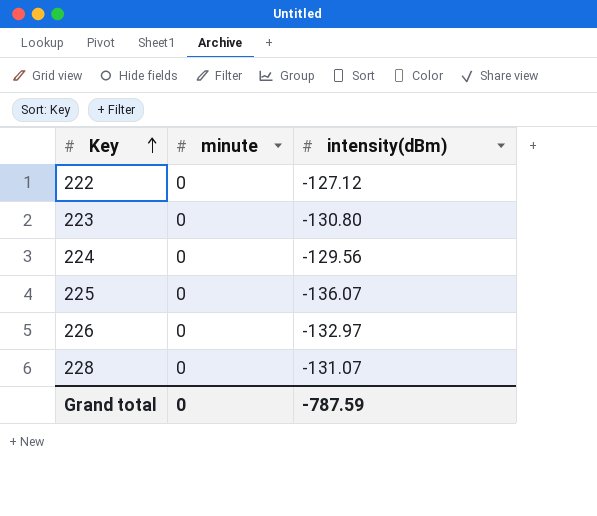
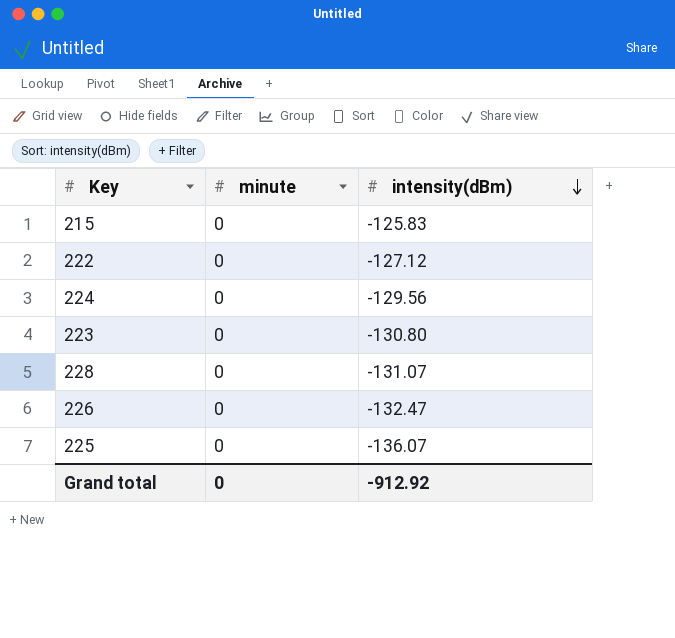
row order: Key ascending -> intensity(dBm) descending
row 215: none -> 0 | -125.83
226 | intensity(dBm): -132.97 -> -132.47
Grand total | intensity(dBm): -787.59 -> -912.92

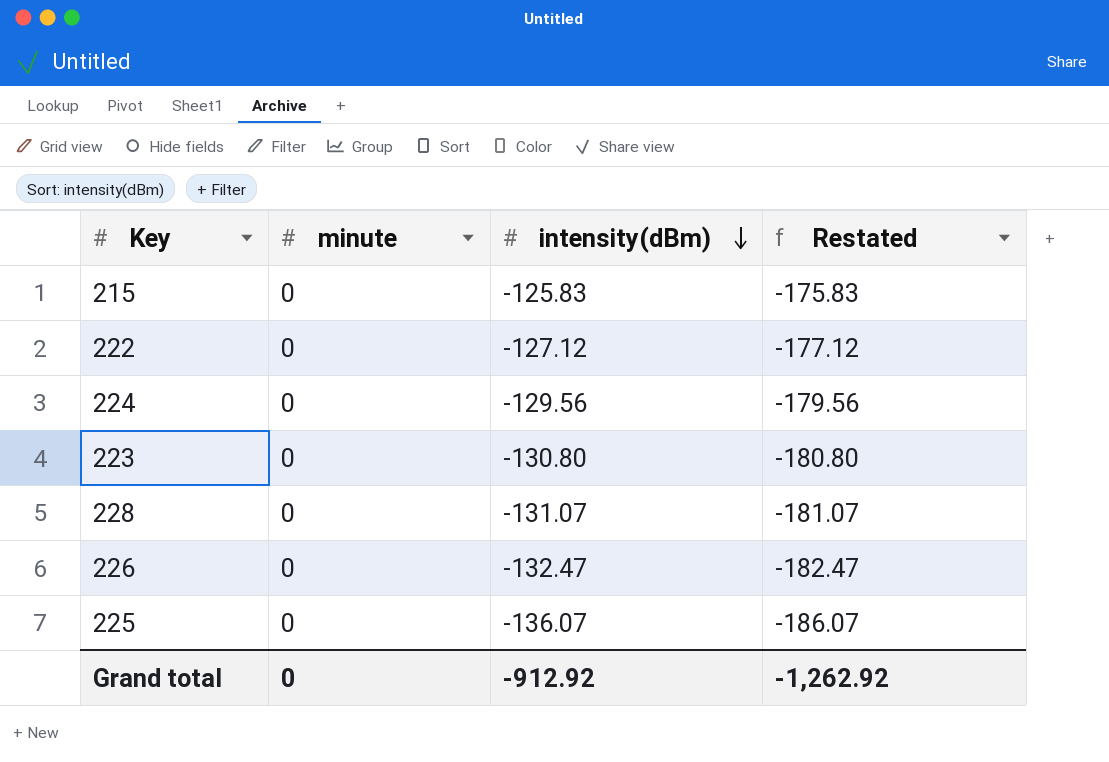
column Restated | formula: none -> [intensity(dBm)] - 50

